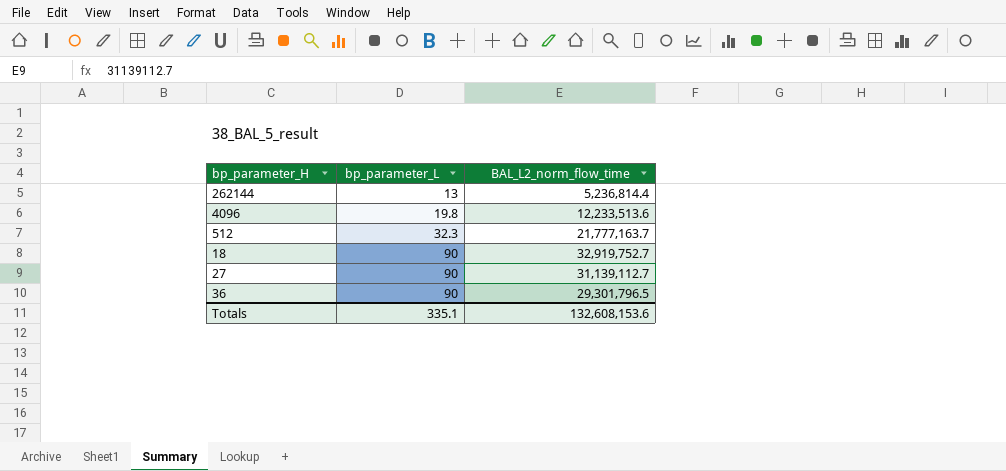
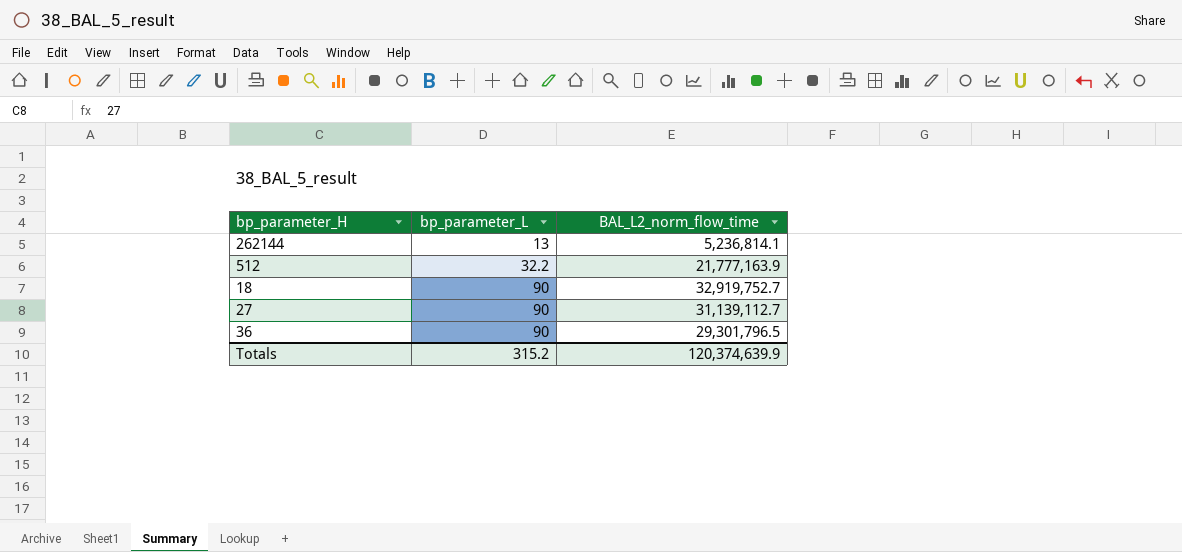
row 4096: 19.8 | 12,233,513.6 -> none
262144 | BAL_L2_norm_flow_time: 5,236,814.4 -> 5,236,814.1
512 | bp_parameter_L: 32.3 -> 32.2
512 | BAL_L2_norm_flow_time: 21,777,163.7 -> 21,777,163.9
Totals | bp_parameter_L: 335.1 -> 315.2
Totals | BAL_L2_norm_flow_time: 132,608,153.6 -> 120,374,639.9

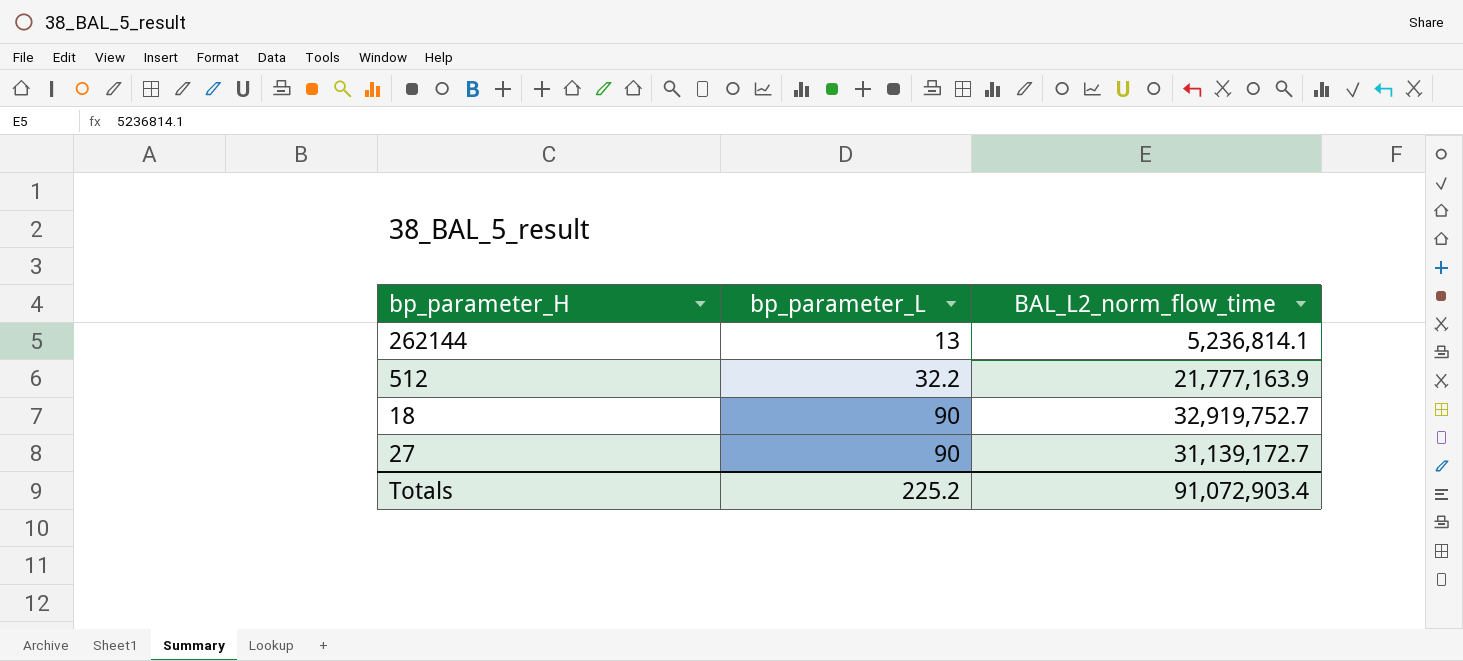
row 36: 90 | 29,301,796.5 -> none
27 | BAL_L2_norm_flow_time: 31,139,112.7 -> 31,139,172.7
Totals | bp_parameter_L: 315.2 -> 225.2
Totals | BAL_L2_norm_flow_time: 120,374,639.9 -> 91,072,903.4

